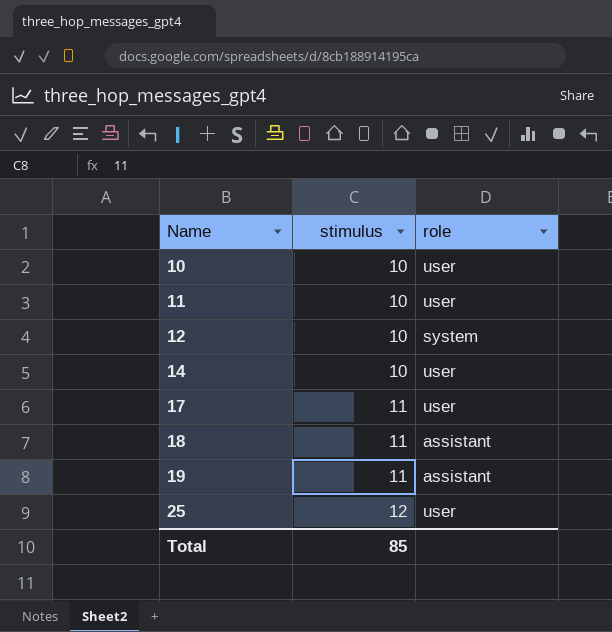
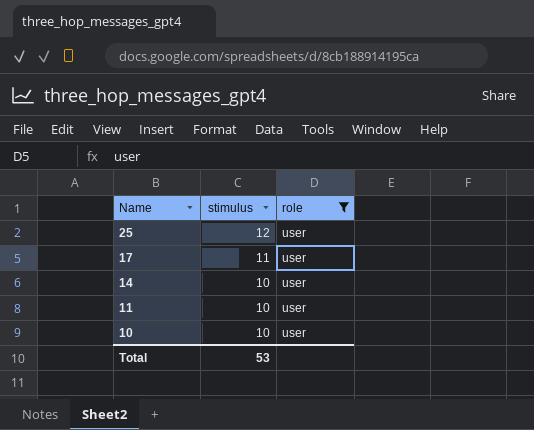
filter: none -> role = user
row order: Name ascending -> Name descending
Total | stimulus: 85 -> 53

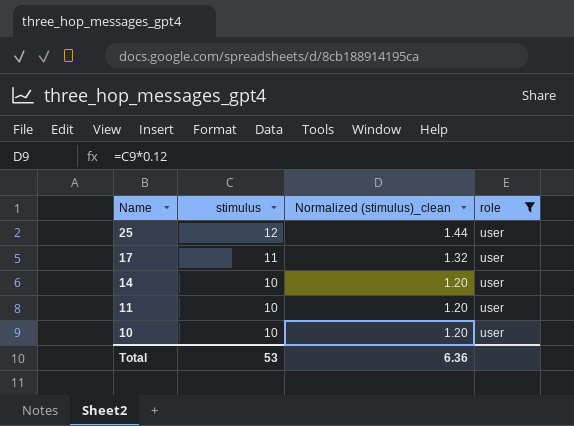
column Normalized (stimulus)_clean | formula: none -> [stimulus] * 0.12

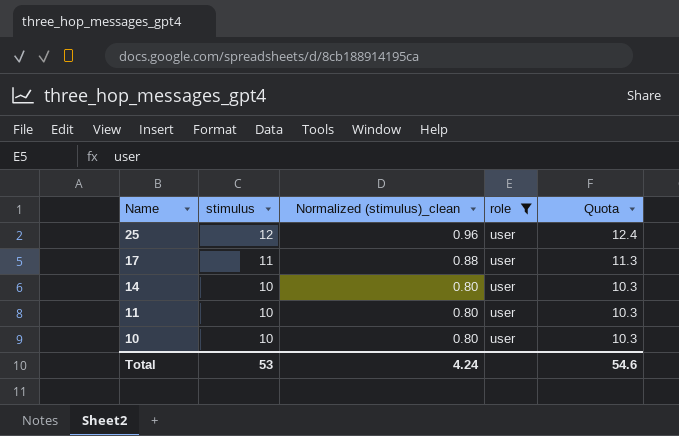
column Normalized (stimulus)_clean | formula: [stimulus] * 0.12 -> [stimulus] * 0.08
column Quota | formula: none -> [stimulus] * 1.03
Total | Normalized (stimulus)_clean: 6.36 -> 4.24

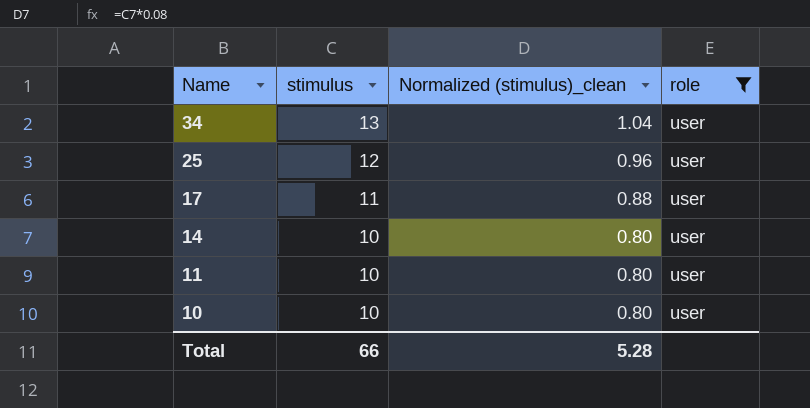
column Quota | formula: [stimulus] * 1.03 -> none
row 34: none -> 13 | 1.04 | user
Total | stimulus: 53 -> 66
Total | Normalized (stimulus)_clean: 4.24 -> 5.28

